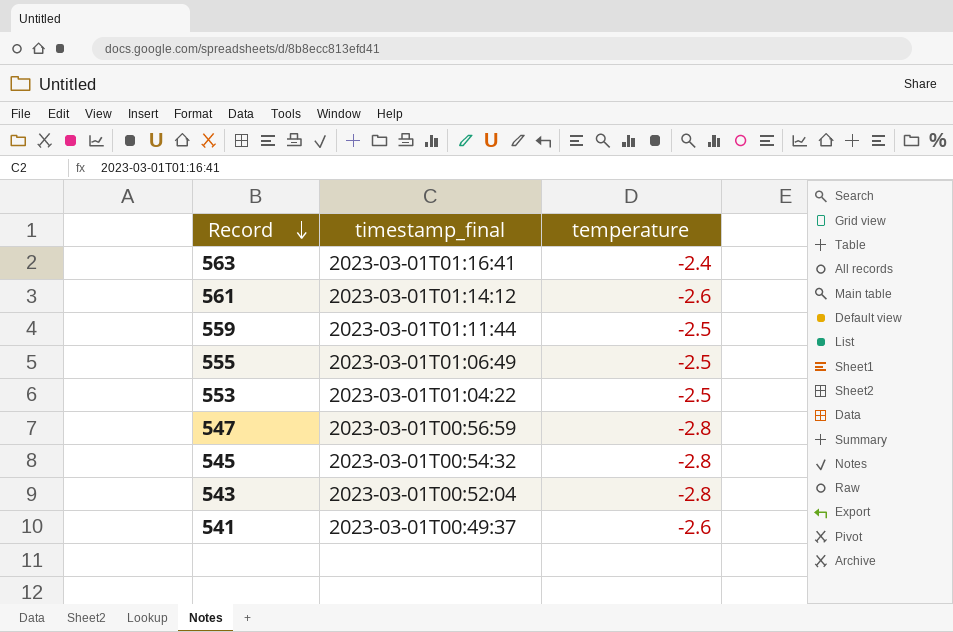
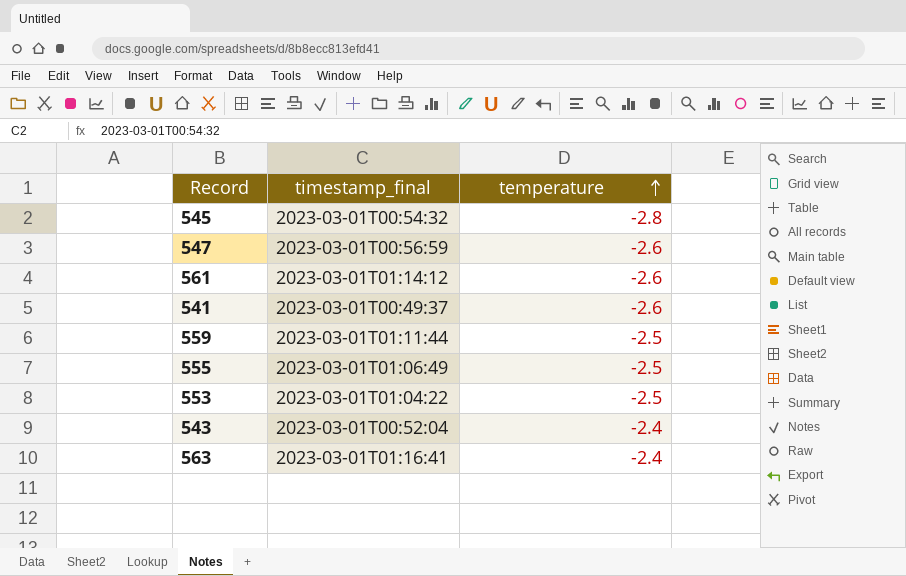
row order: Record descending -> temperature ascending
547 | temperature: -2.8 -> -2.6
543 | temperature: -2.8 -> -2.4

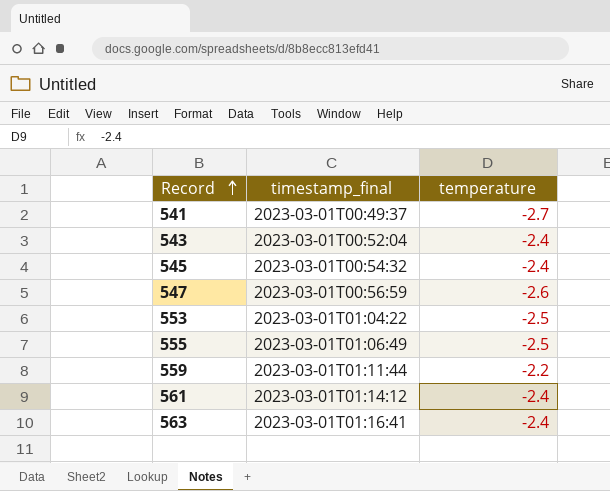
row order: temperature ascending -> Record ascending
541 | temperature: -2.6 -> -2.7
545 | temperature: -2.8 -> -2.4
559 | temperature: -2.5 -> -2.2
561 | temperature: -2.6 -> -2.4

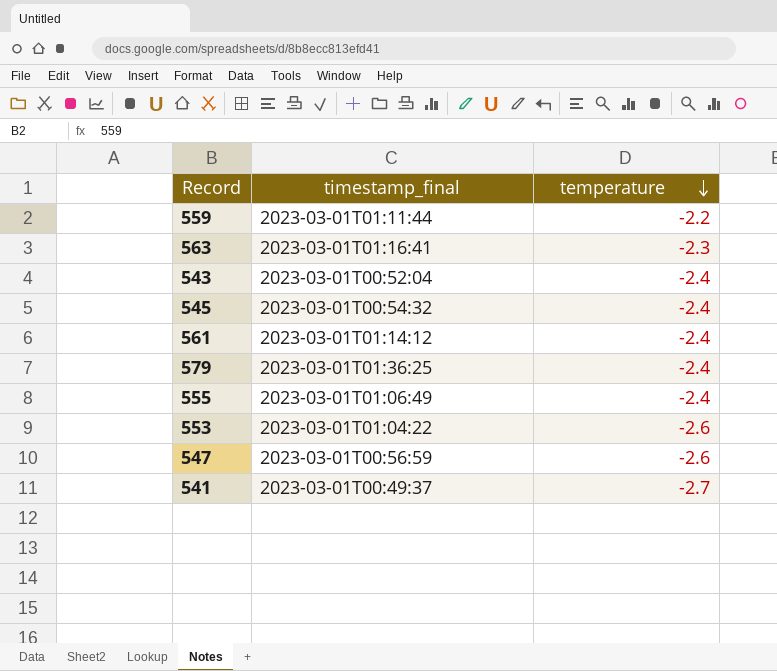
row order: Record ascending -> temperature descending
563 | temperature: -2.4 -> -2.3
row 579: none -> 2023-03-01T01:36:25 | -2.4
555 | temperature: -2.5 -> -2.4
553 | temperature: -2.5 -> -2.6

